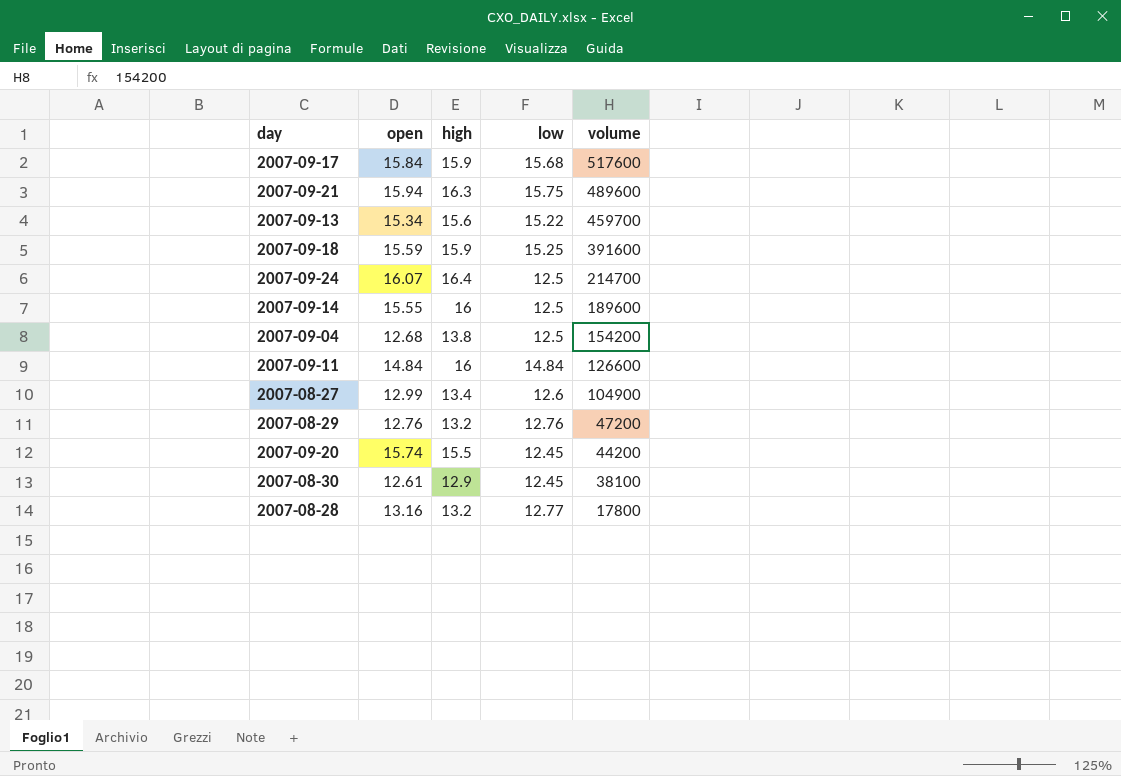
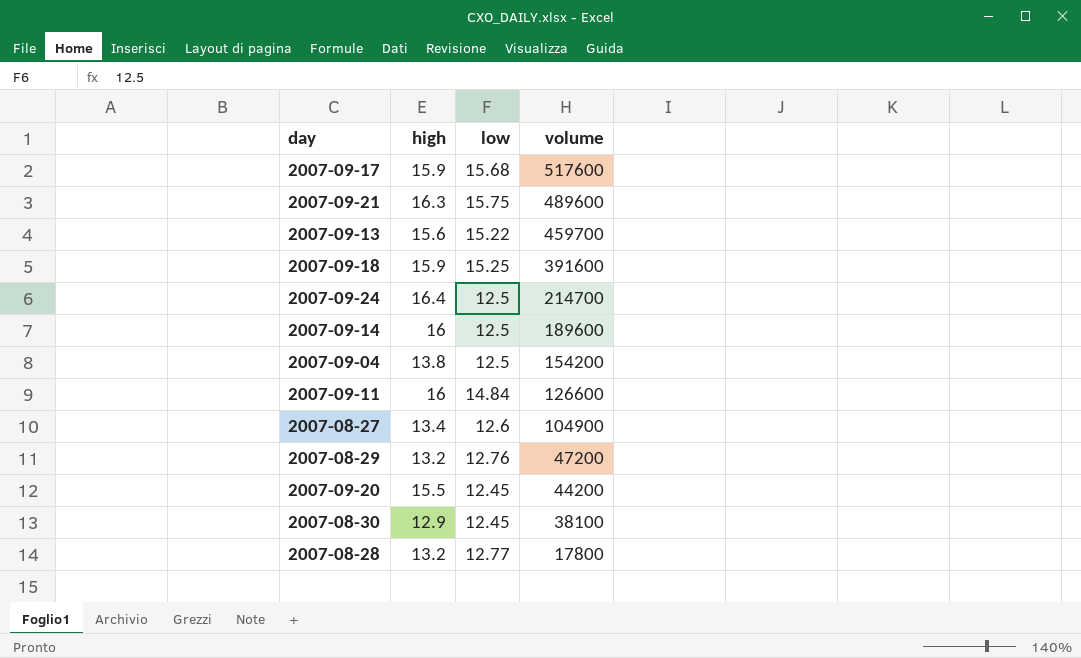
column open | position: 2 -> none

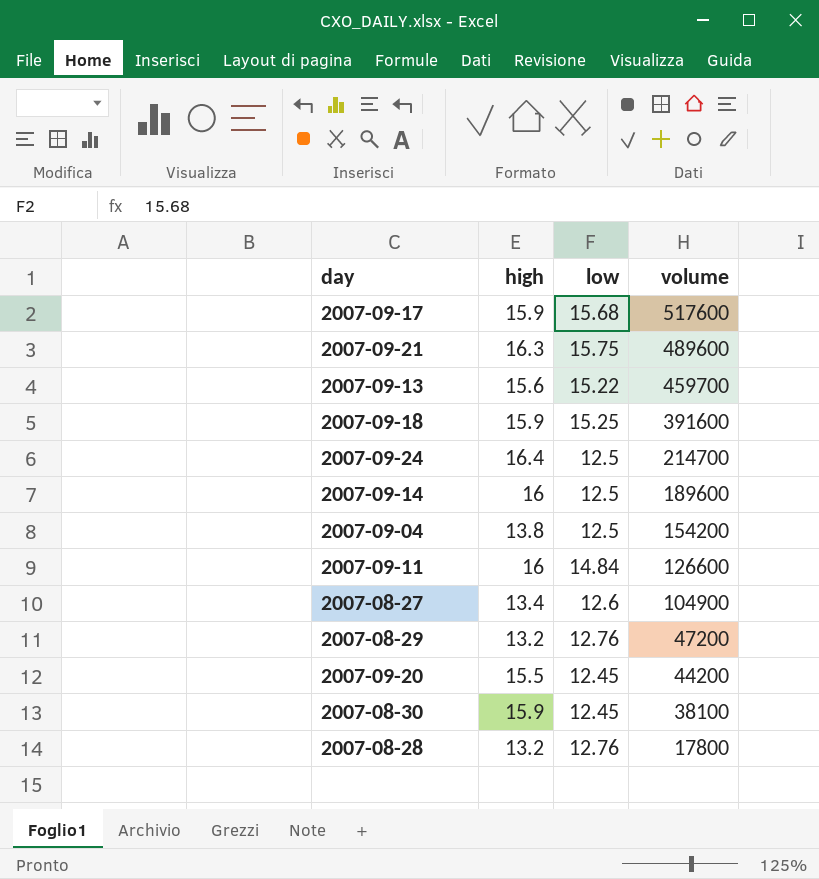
2007-08-30 | high: 12.9 -> 15.9
2007-08-28 | low: 12.77 -> 12.76

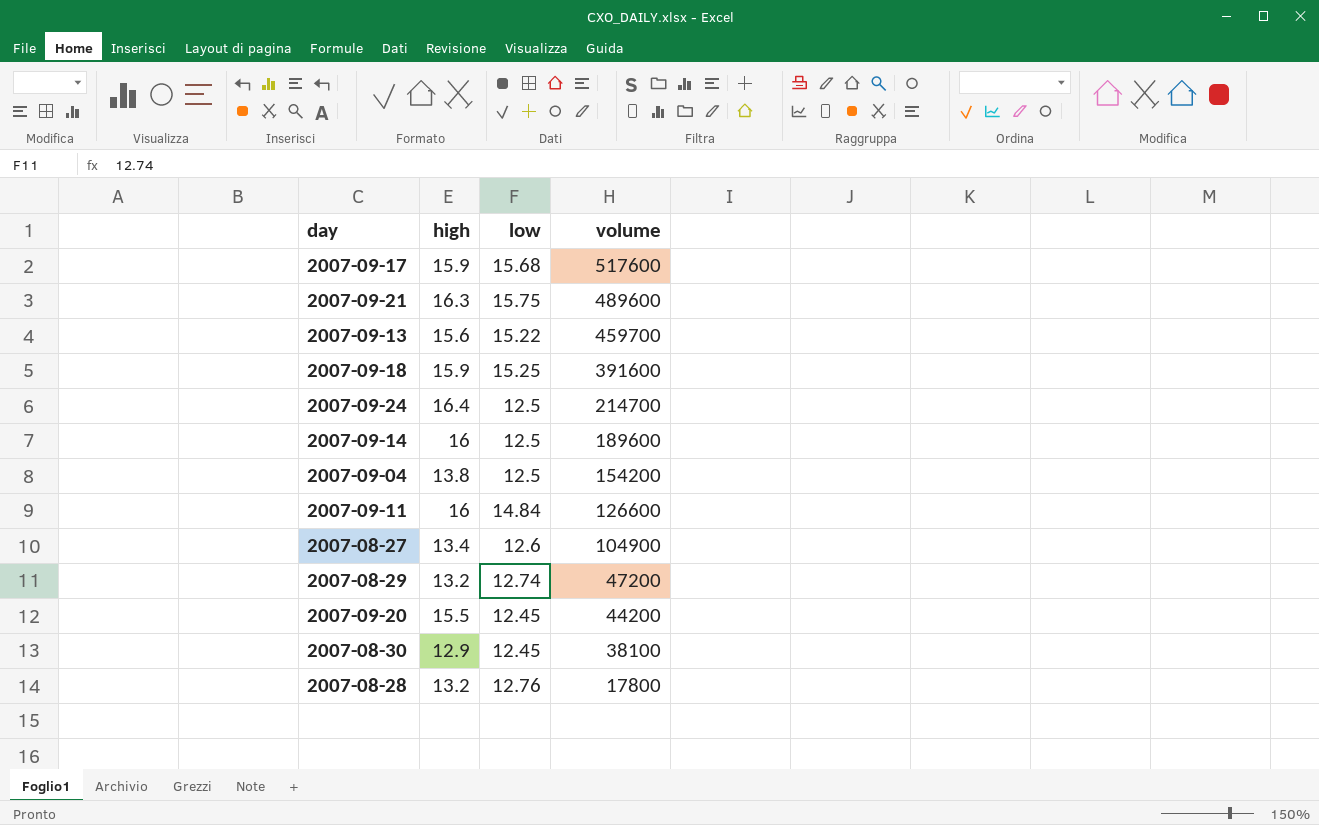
2007-08-29 | low: 12.76 -> 12.74
2007-08-30 | high: 15.9 -> 12.9

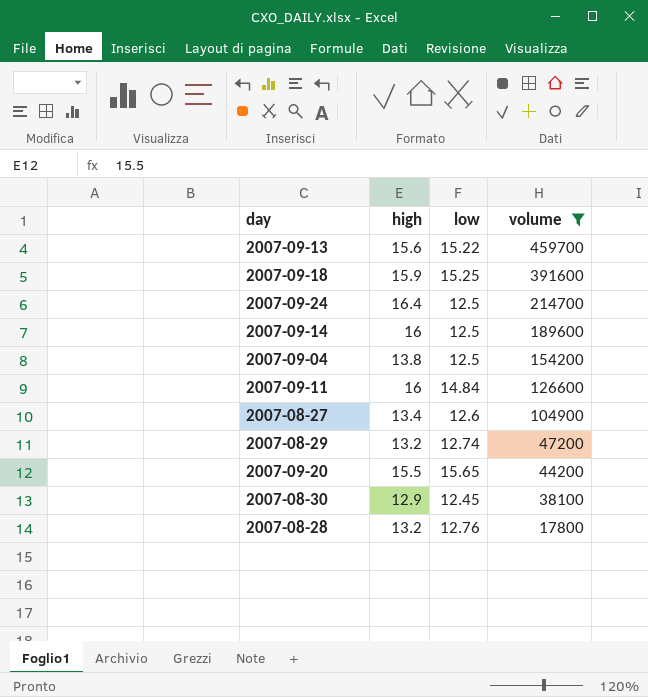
filter: none -> volume <= 459700
2007-09-20 | low: 12.45 -> 15.65

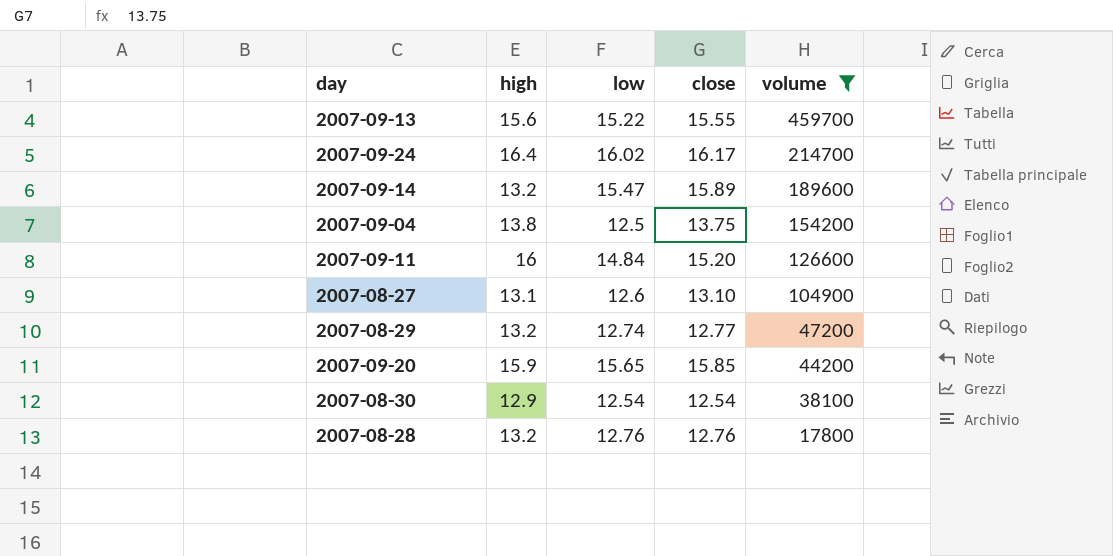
column close | position: none -> 4
row 2007-09-18: 15.9 | 15.25 | 391600 -> none
2007-09-24 | low: 12.5 -> 16.02
2007-09-14 | high: 16 -> 13.2
2007-09-14 | low: 12.5 -> 15.47
2007-08-27 | high: 13.4 -> 13.1
2007-09-20 | high: 15.5 -> 15.9
2007-08-30 | low: 12.45 -> 12.54

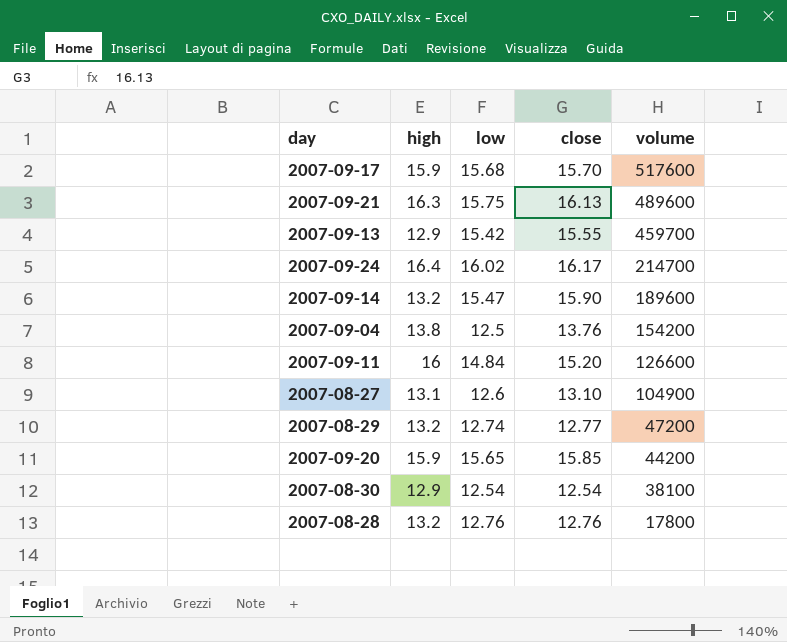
filter: volume <= 459700 -> none
2007-09-13 | high: 15.6 -> 12.9
2007-09-13 | low: 15.22 -> 15.42
2007-09-14 | close: 15.89 -> 15.90
2007-09-04 | close: 13.75 -> 13.76

